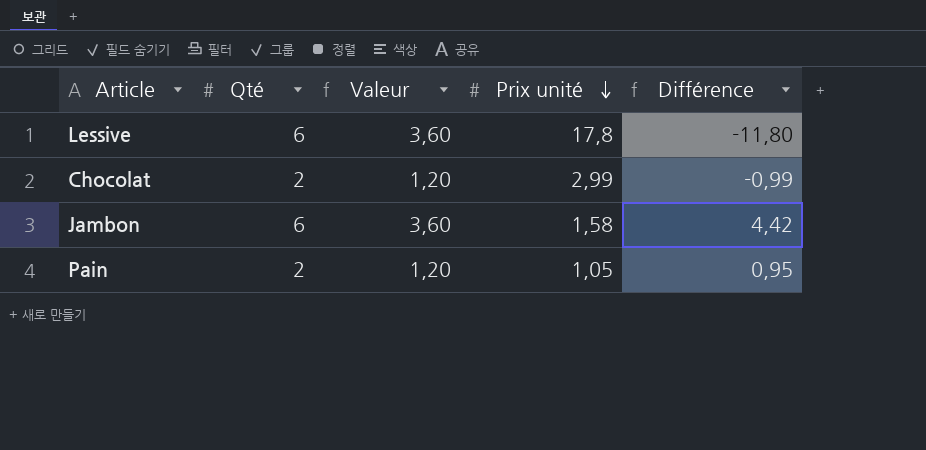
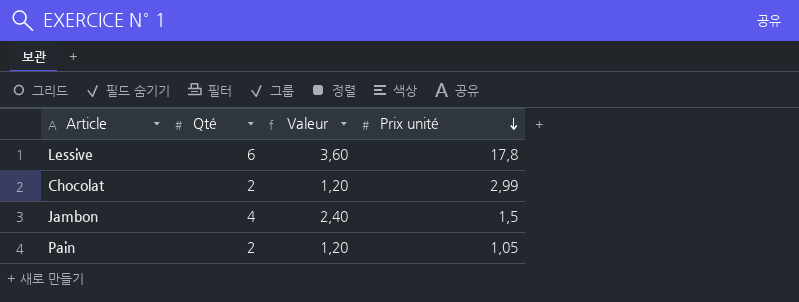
column Différence | formula: [Qté] - [Prix unité] -> none
Jambon | Qté: 6 -> 4
Jambon | Valeur: 3,60 -> 2,40
Jambon | Prix unité: 1,58 -> 1,5

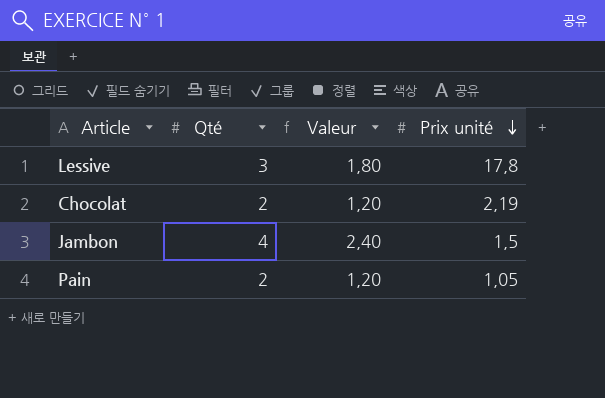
Lessive | Qté: 6 -> 3
Lessive | Valeur: 3,60 -> 1,80
Chocolat | Prix unité: 2,99 -> 2,19

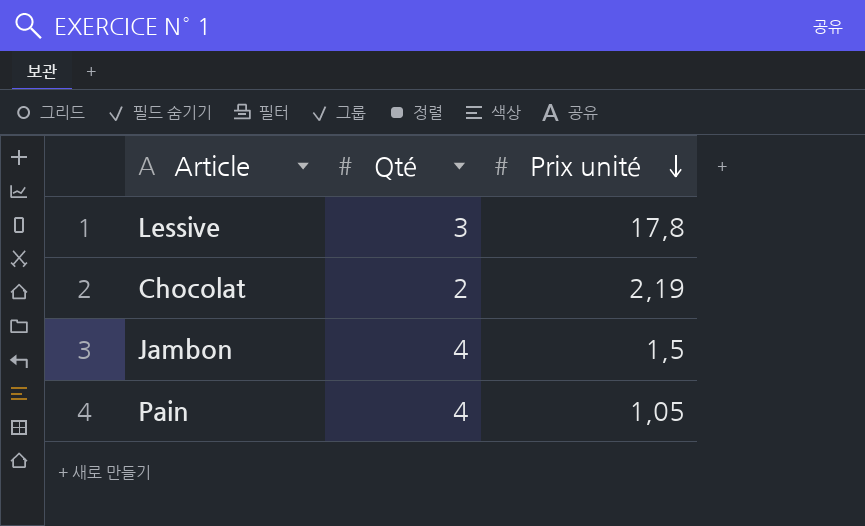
column Valeur | formula: [Qté] * 0,6 -> none
Pain | Qté: 2 -> 4

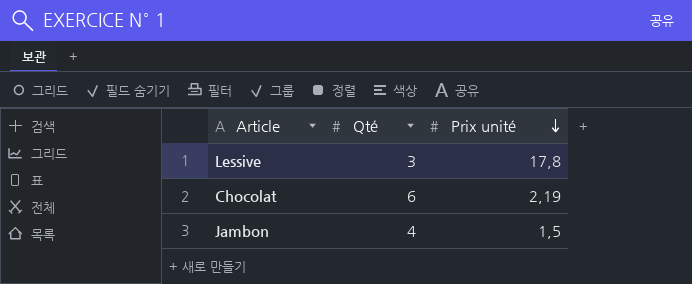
row Pain: 4 | 1,05 -> none
Chocolat | Qté: 2 -> 6

